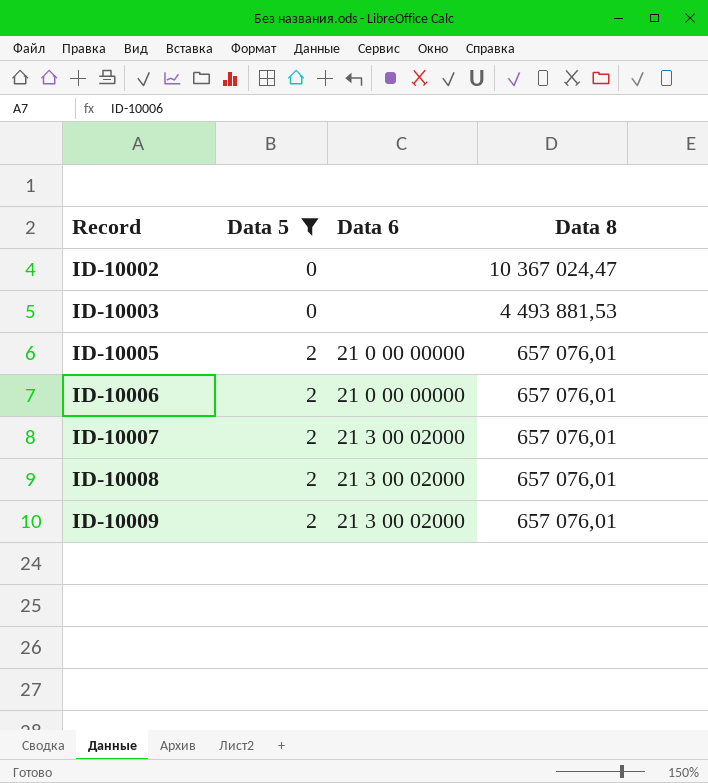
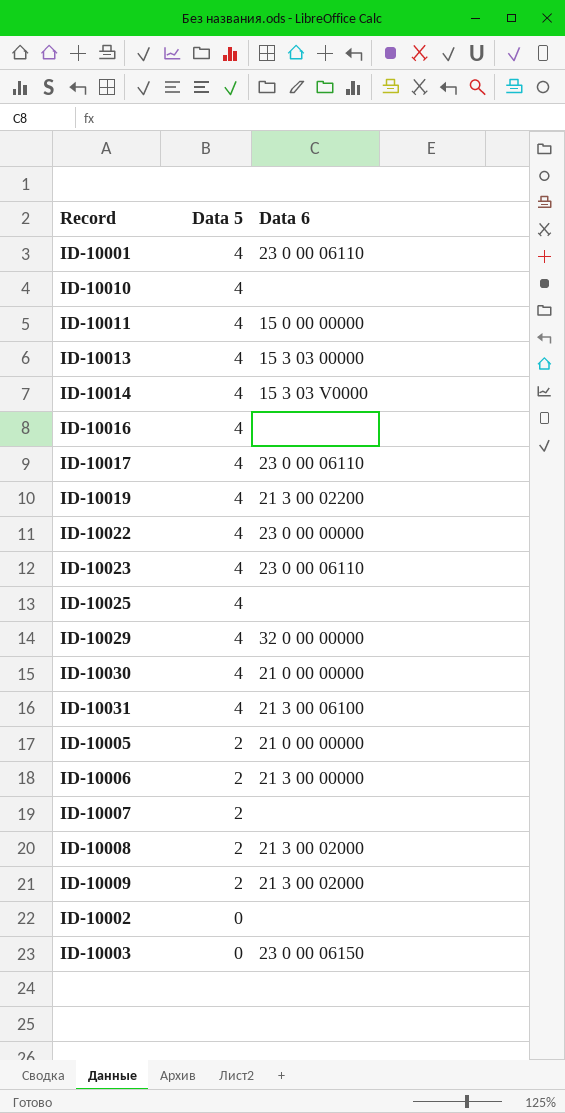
filter: Data 5 != 4 -> none
row order: Record ascending -> Data 5 descending
column Data 8 | position: 4 -> none
ID-10006 | Data 6: 21 0 00 00000 -> 21 3 00 00000
ID-10007 | Data 6: 21 3 00 02000 -> none
ID-10003 | Data 6: none -> 23 0 00 06150

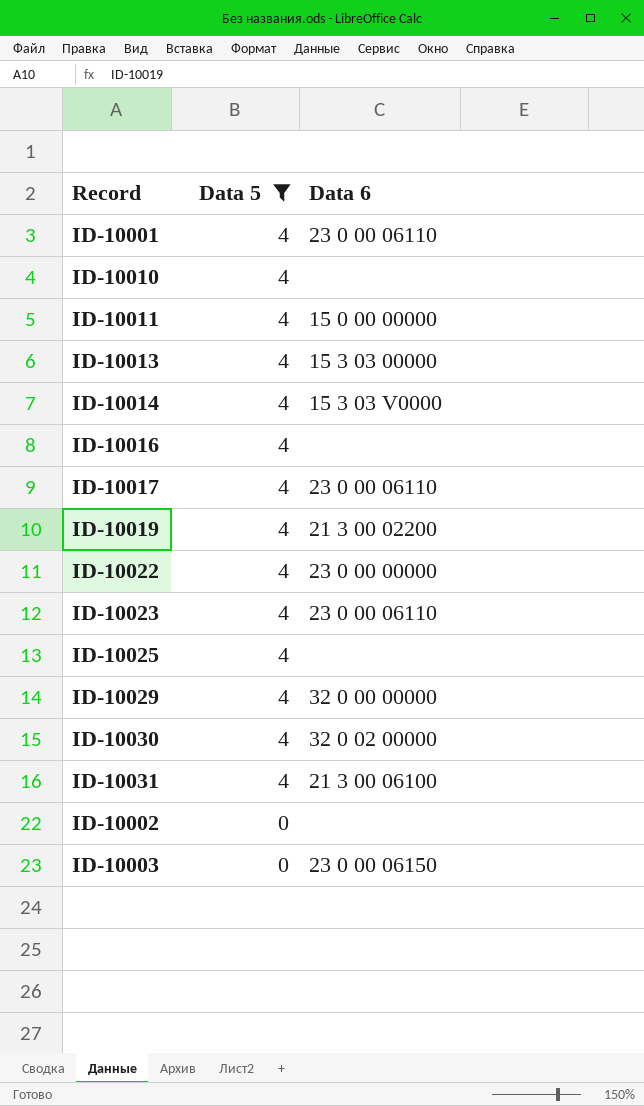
filter: none -> Data 5 != 2
ID-10030 | Data 6: 21 0 00 00000 -> 32 0 02 00000

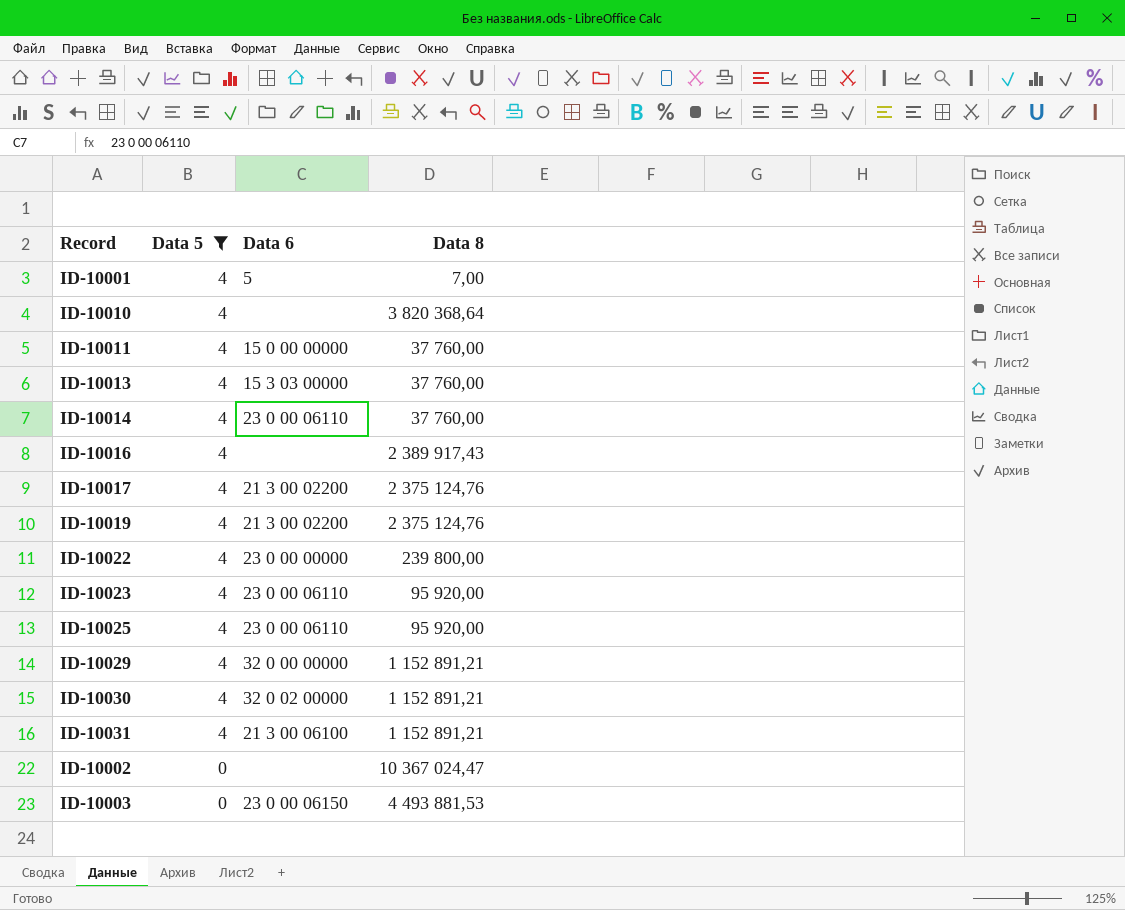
column Data 8 | position: none -> 4
ID-10001 | Data 6: 23 0 00 06110 -> 5
ID-10014 | Data 6: 15 3 03 V0000 -> 23 0 00 06110
ID-10017 | Data 6: 23 0 00 06110 -> 21 3 00 02200
ID-10025 | Data 6: none -> 23 0 00 06110

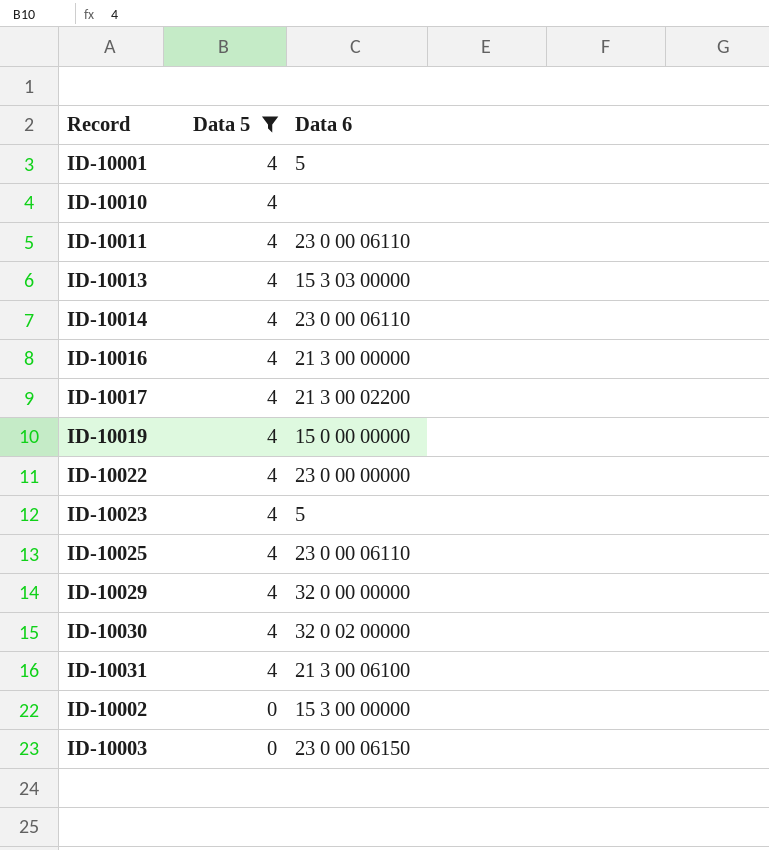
column Data 8 | position: 4 -> none
ID-10011 | Data 6: 15 0 00 00000 -> 23 0 00 06110
ID-10016 | Data 6: none -> 21 3 00 00000
ID-10019 | Data 6: 21 3 00 02200 -> 15 0 00 00000
ID-10023 | Data 6: 23 0 00 06110 -> 5
ID-10002 | Data 6: none -> 15 3 00 00000

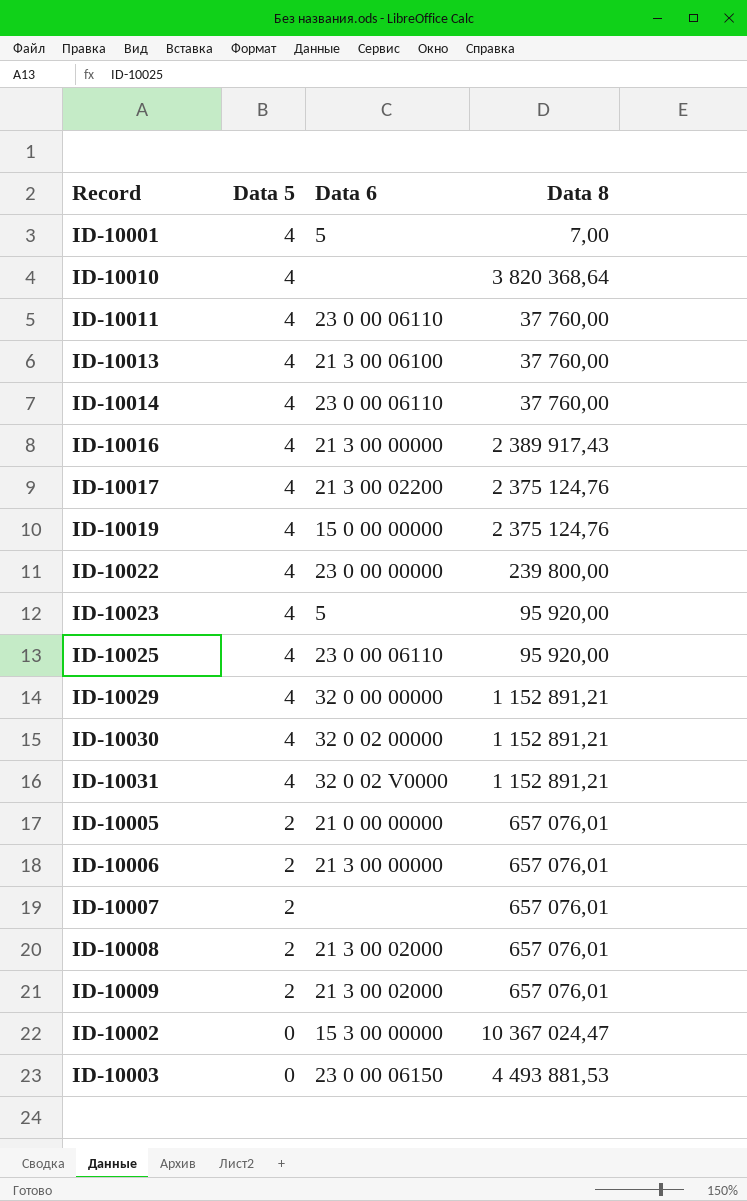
filter: Data 5 != 2 -> none
column Data 8 | position: none -> 4
ID-10013 | Data 6: 15 3 03 00000 -> 21 3 00 06100
ID-10031 | Data 6: 21 3 00 06100 -> 32 0 02 V0000

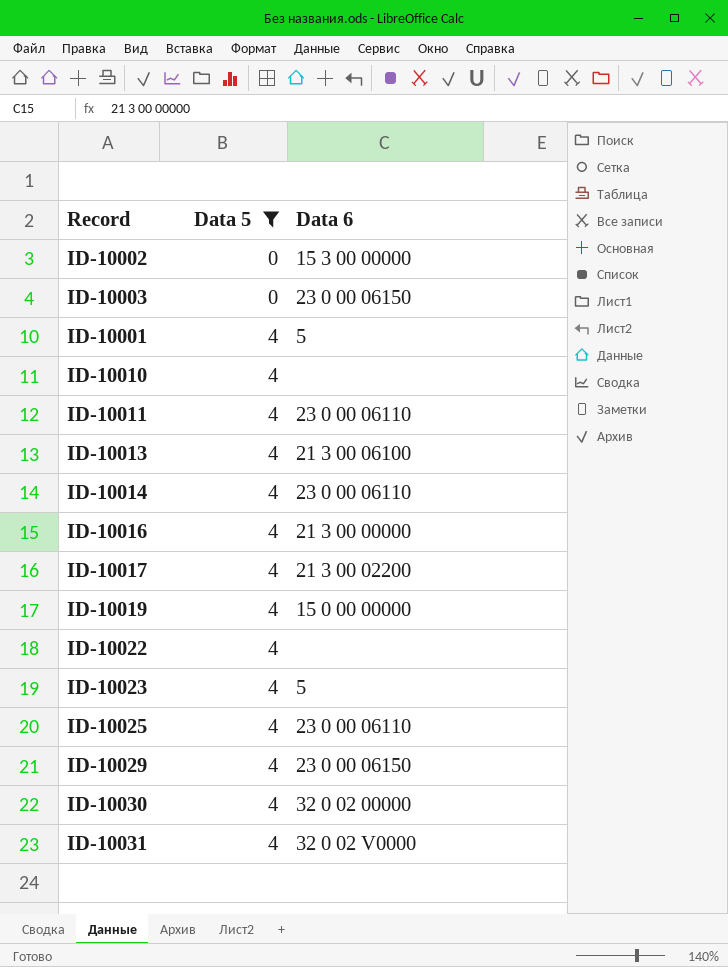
filter: none -> Data 5 != 2
row order: Data 5 descending -> Data 5 ascending
column Data 8 | position: 4 -> none
ID-10022 | Data 6: 23 0 00 00000 -> none
ID-10029 | Data 6: 32 0 00 00000 -> 23 0 00 06150

